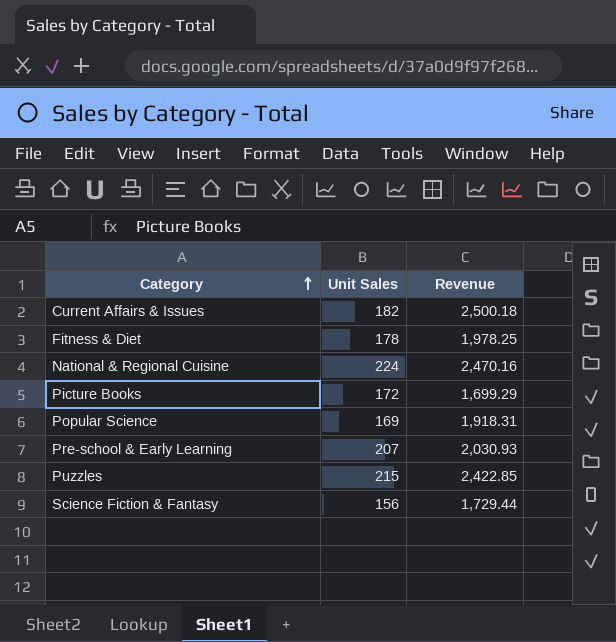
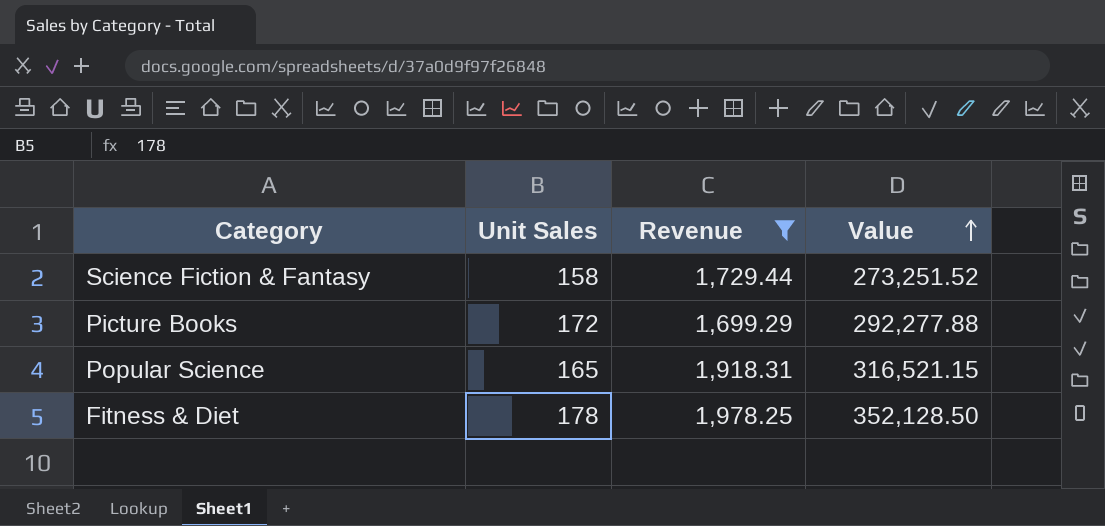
filter: none -> Revenue <= 1,978.25
row order: Category ascending -> Value ascending
column Value | formula: none -> [Unit Sales] * [Revenue]
Science Fiction & Fantasy | Unit Sales: 156 -> 158
Popular Science | Unit Sales: 169 -> 165

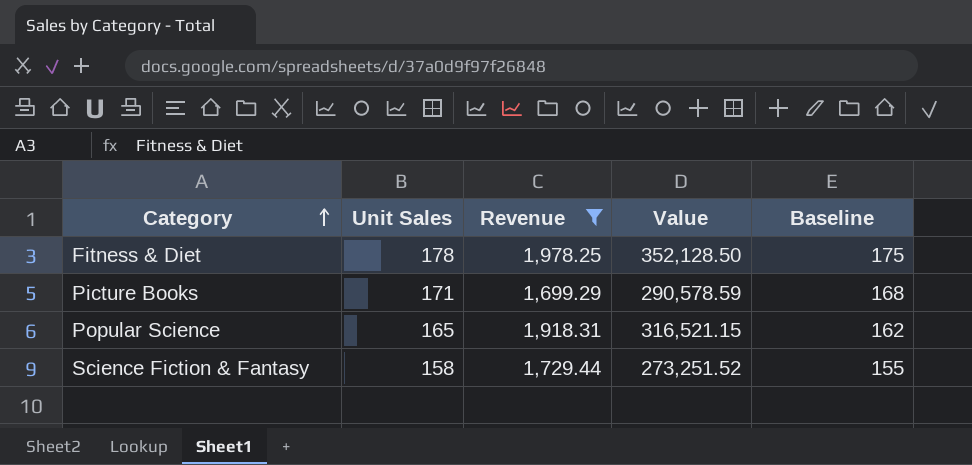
row order: Value ascending -> Category ascending
column Baseline | formula: none -> [Unit Sales] - 3
Picture Books | Unit Sales: 172 -> 171
Picture Books | Value: 292,277.88 -> 290,578.59

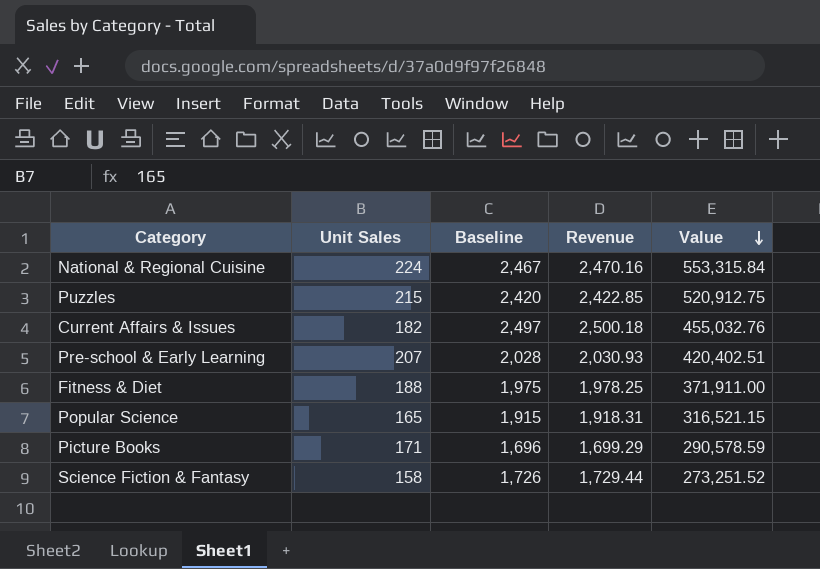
filter: Revenue <= 1,978.25 -> none
row order: Category ascending -> Value descending
column Baseline | formula: [Unit Sales] - 3 -> [Revenue] - 3
column Baseline | position: 5 -> 3
Fitness & Diet | Unit Sales: 178 -> 188
Fitness & Diet | Value: 352,128.50 -> 371,911.00

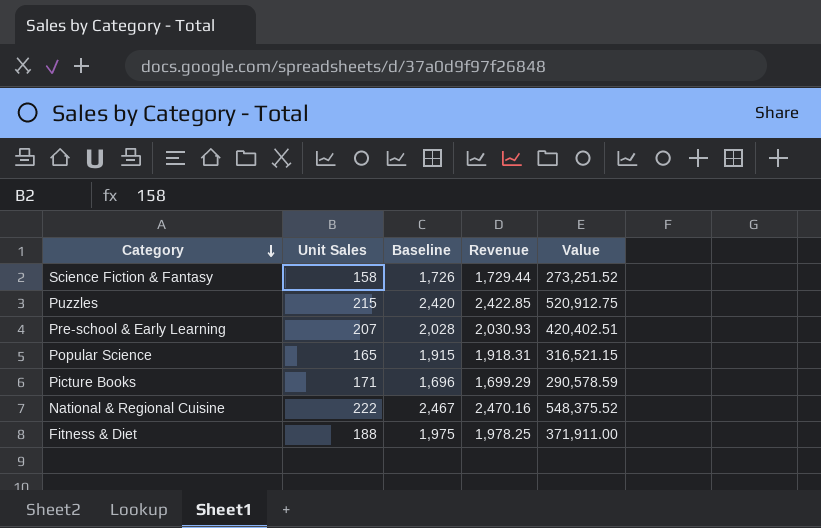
row order: Value descending -> Category descending
row Current Affairs & Issues: 182 | 2,497 | 2,500.18 | 455,032.76 -> none
National & Regional Cuisine | Unit Sales: 224 -> 222
National & Regional Cuisine | Value: 553,315.84 -> 548,375.52

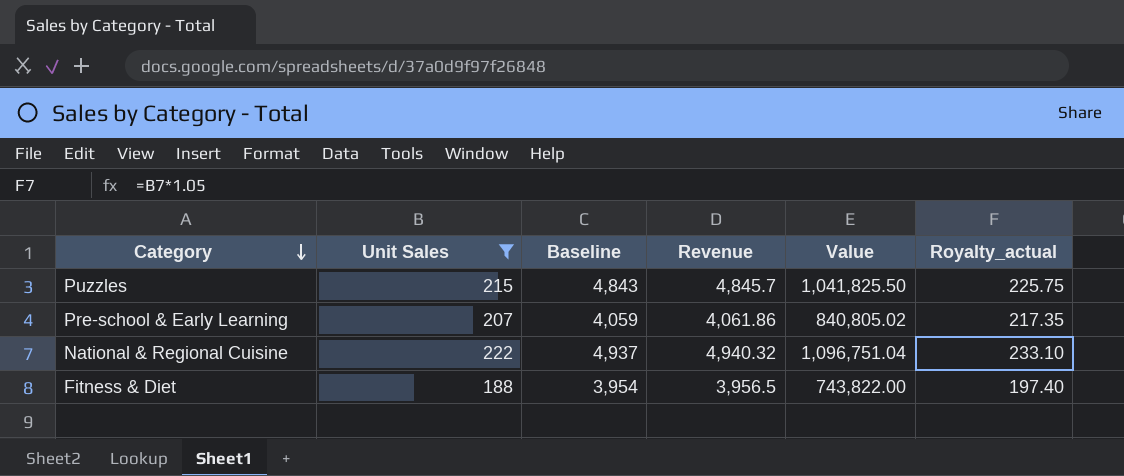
filter: none -> Unit Sales >= 188
column Royalty_actual | formula: none -> [Unit Sales] * 1.05
Puzzles | Baseline: 2,420 -> 4,843
Puzzles | Revenue: 2,422.85 -> 4,845.7
Puzzles | Value: 520,912.75 -> 1,041,825.50
Pre-school & Early Learning | Baseline: 2,028 -> 4,059
Pre-school & Early Learning | Revenue: 2,030.93 -> 4,061.86
Pre-school & Early Learning | Value: 420,402.51 -> 840,805.02
National & Regional Cuisine | Baseline: 2,467 -> 4,937
National & Regional Cuisine | Revenue: 2,470.16 -> 4,940.32
National & Regional Cuisine | Value: 548,375.52 -> 1,096,751.04
Fitness & Diet | Baseline: 1,975 -> 3,954
Fitness & Diet | Revenue: 1,978.25 -> 3,956.5
Fitness & Diet | Value: 371,911.00 -> 743,822.00

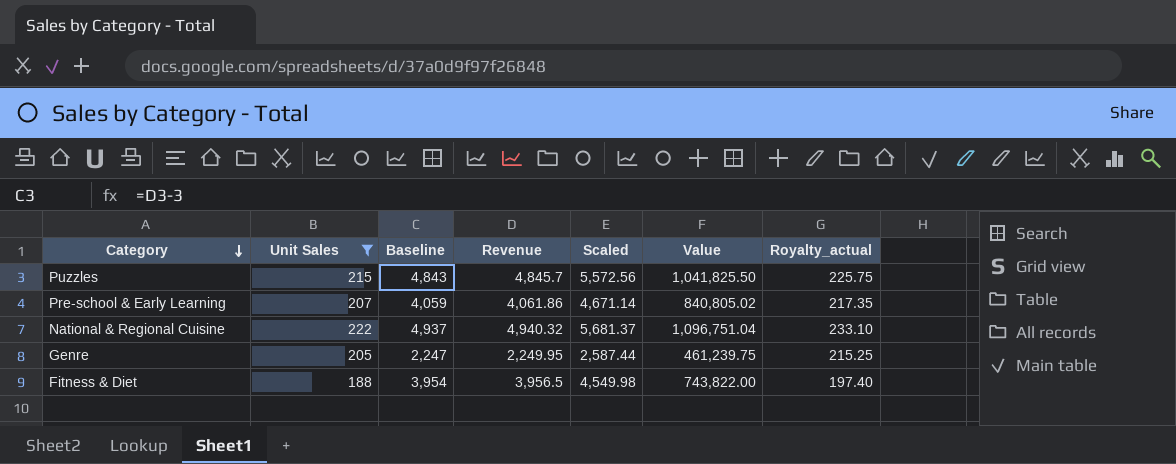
column Scaled | formula: none -> [Revenue] * 1.15
row Genre: none -> 205 | 2,247 | 2,249.95 | 2,587.44 | 461,239.75 | 215.25

